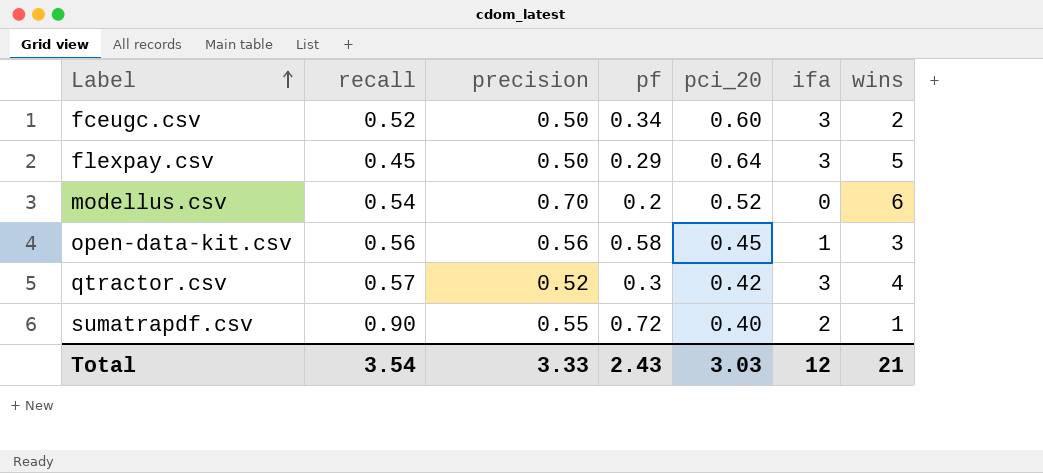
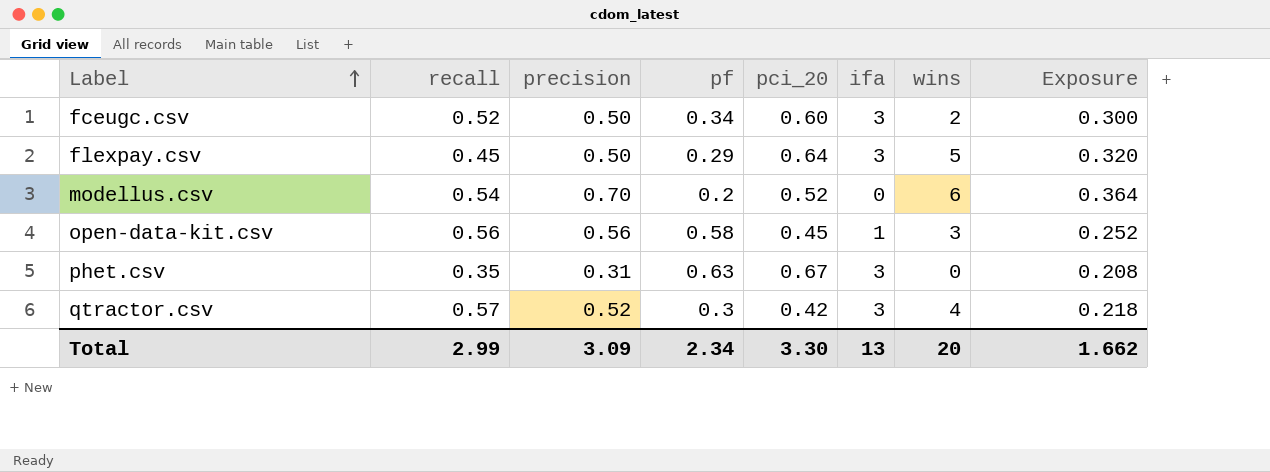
column Exposure | formula: none -> [precision] * [pci_20]
row sumatrapdf.csv: 0.90 | 0.55 | 0.72 | 0.40 | 2 | 1 -> none
row phet.csv: none -> 0.35 | 0.31 | 0.63 | 0.67 | 3 | 0 | 0.208
Total | recall: 3.54 -> 2.99
Total | precision: 3.33 -> 3.09
Total | pf: 2.43 -> 2.34
Total | pci_20: 3.03 -> 3.30
Total | ifa: 12 -> 13
Total | wins: 21 -> 20

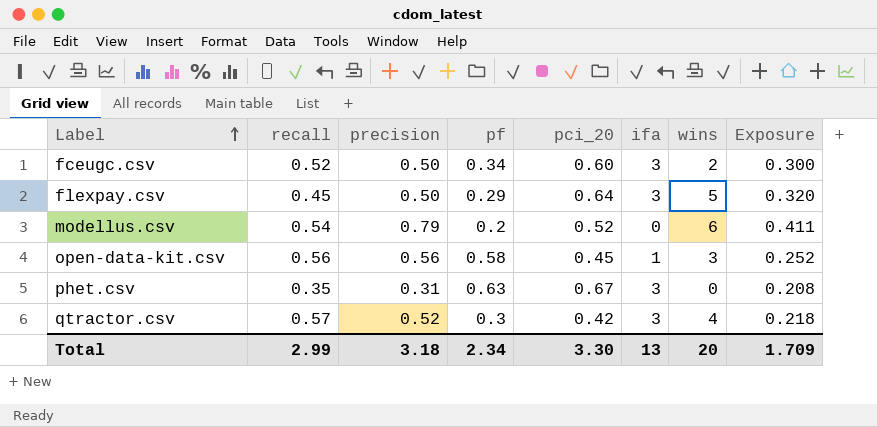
modellus.csv | precision: 0.70 -> 0.79
modellus.csv | Exposure: 0.364 -> 0.411
Total | precision: 3.09 -> 3.18
Total | Exposure: 1.662 -> 1.709

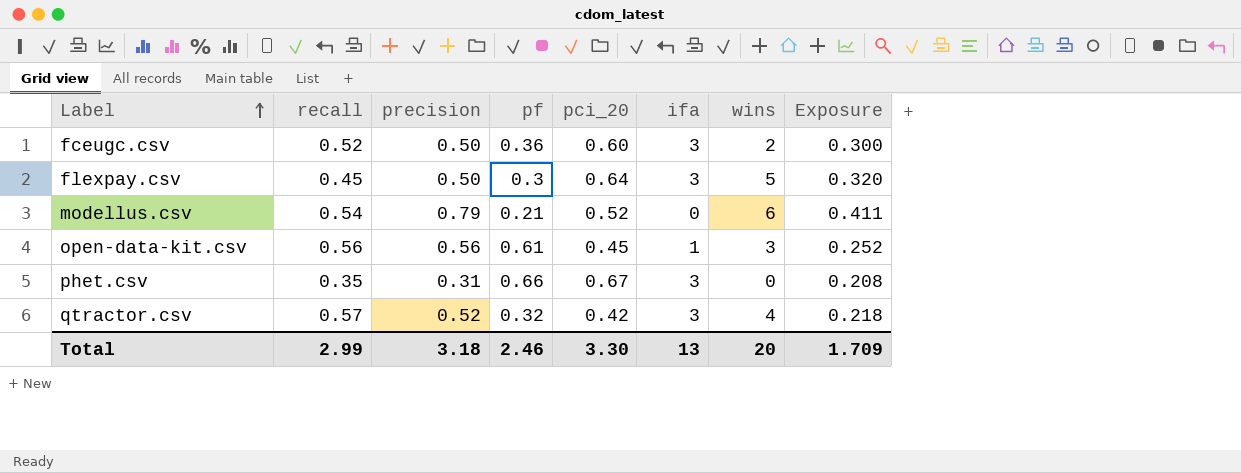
fceugc.csv | pf: 0.34 -> 0.36
flexpay.csv | pf: 0.29 -> 0.3
modellus.csv | pf: 0.2 -> 0.21
open-data-kit.csv | pf: 0.58 -> 0.61
phet.csv | pf: 0.63 -> 0.66
qtractor.csv | pf: 0.3 -> 0.32
Total | pf: 2.34 -> 2.46

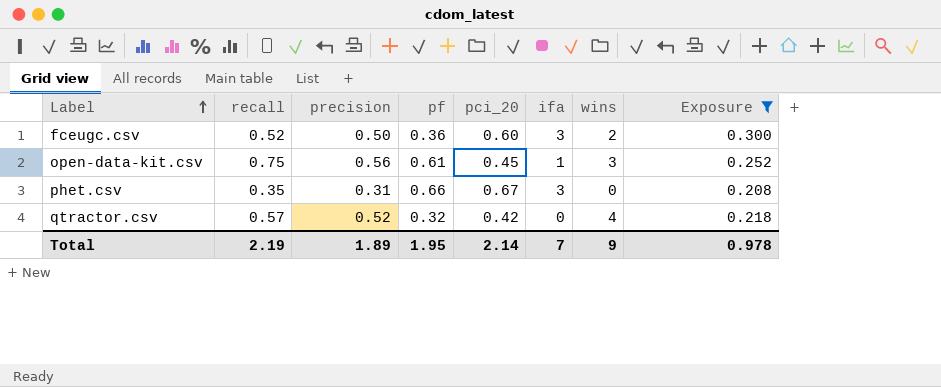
filter: none -> Exposure <= 0.300
open-data-kit.csv | recall: 0.56 -> 0.75
qtractor.csv | ifa: 3 -> 0
Total | recall: 2.99 -> 2.19
Total | precision: 3.18 -> 1.89
Total | pf: 2.46 -> 1.95
Total | pci_20: 3.30 -> 2.14
Total | ifa: 13 -> 7
Total | wins: 20 -> 9
Total | Exposure: 1.709 -> 0.978

